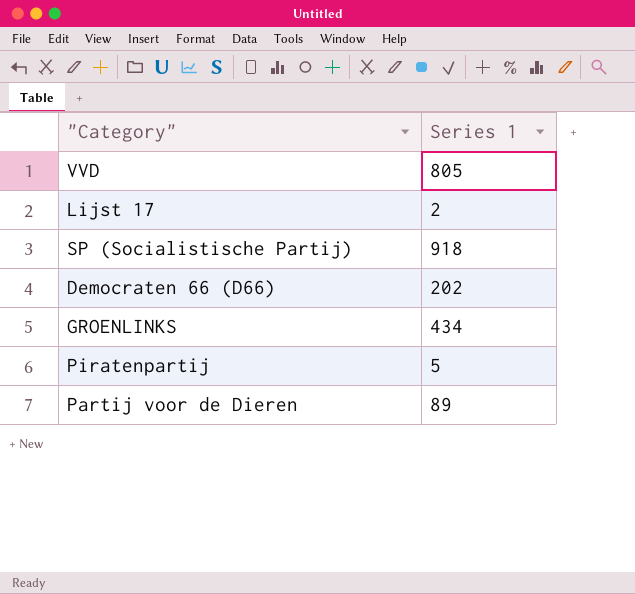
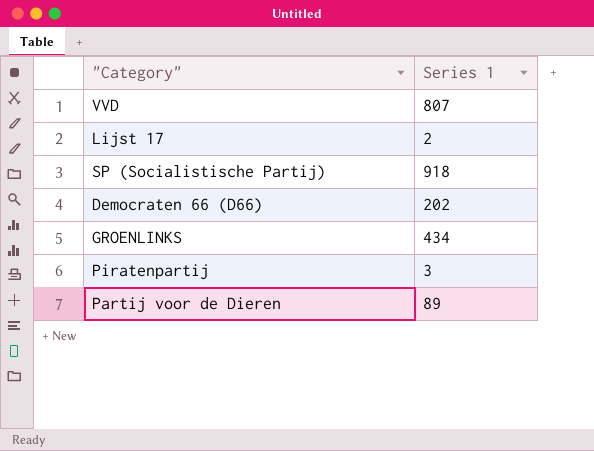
VVD | Series 1: 805 -> 807
Piratenpartij | Series 1: 5 -> 3

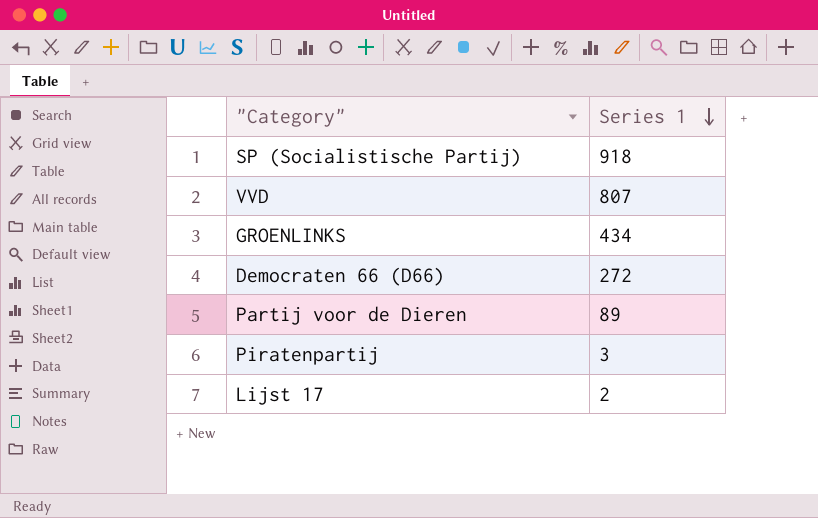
row order: none -> Series 1 descending
Democraten 66 (D66) | Series 1: 202 -> 272

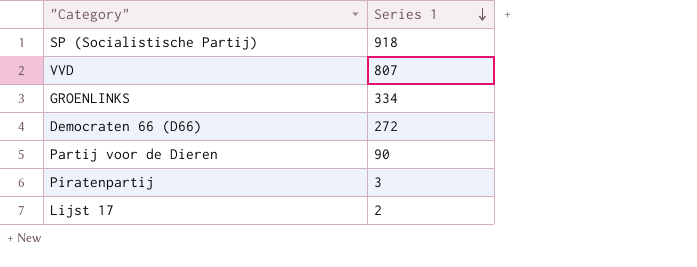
GROENLINKS | Series 1: 434 -> 334
Partij voor de Dieren | Series 1: 89 -> 90

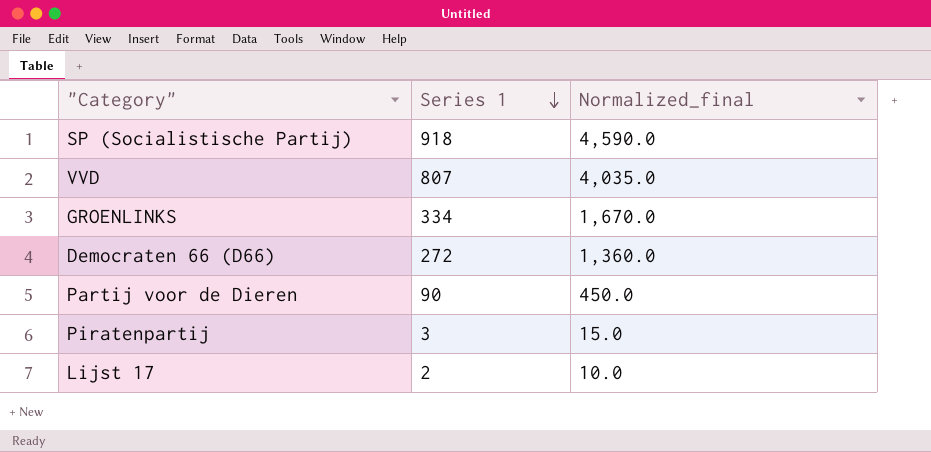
column Normalized_final | formula: none -> [Series 1] * 5

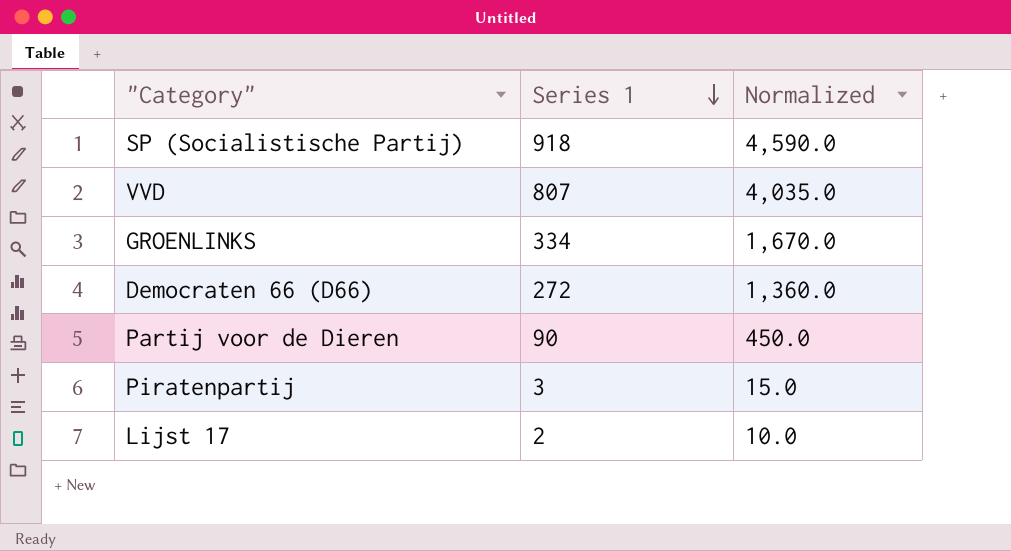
column name: Normalized_final -> Normalized

